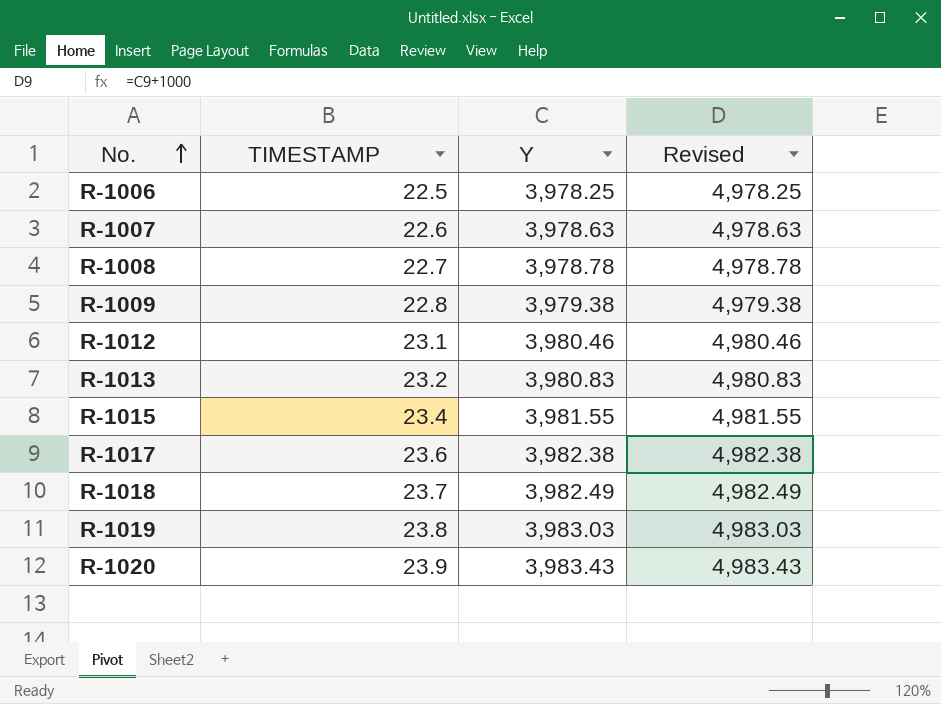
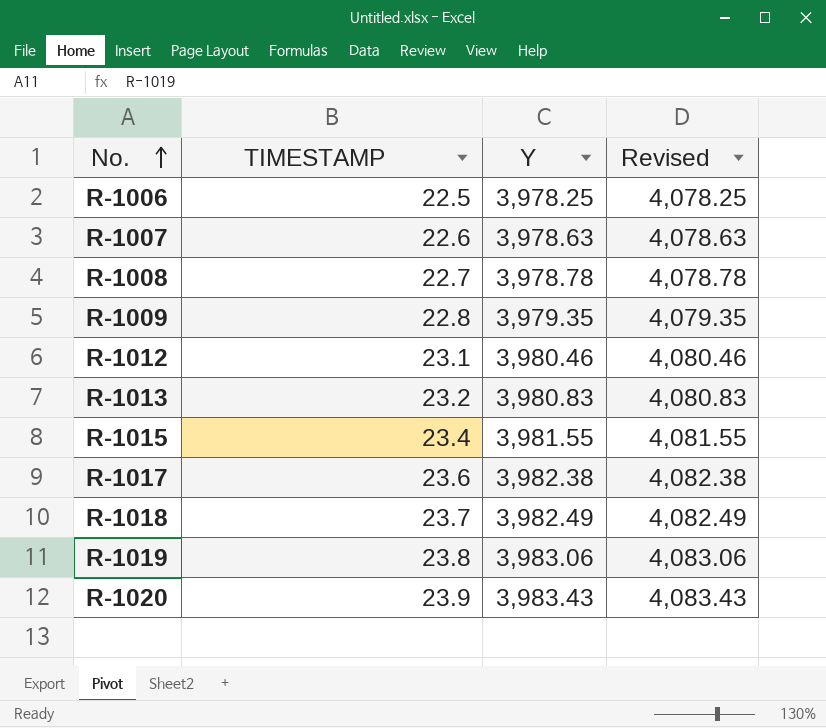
column Revised | formula: [Y] + 1000 -> [Y] + 100
R-1009 | Y: 3,979.38 -> 3,979.35
R-1019 | Y: 3,983.03 -> 3,983.06

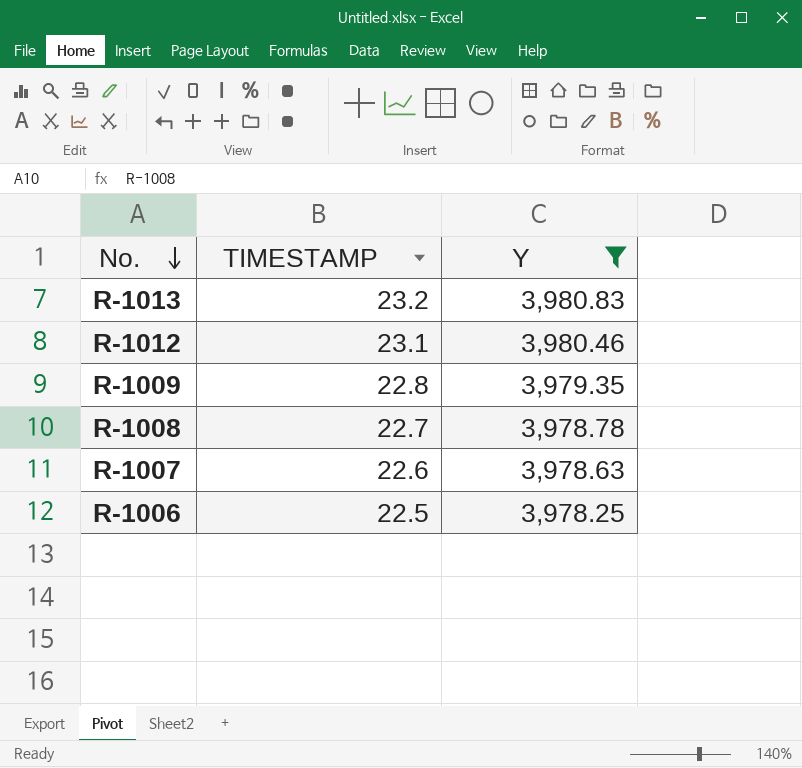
filter: none -> Y <= 3,980.83
row order: No. ascending -> No. descending
column Revised | formula: [Y] + 100 -> none

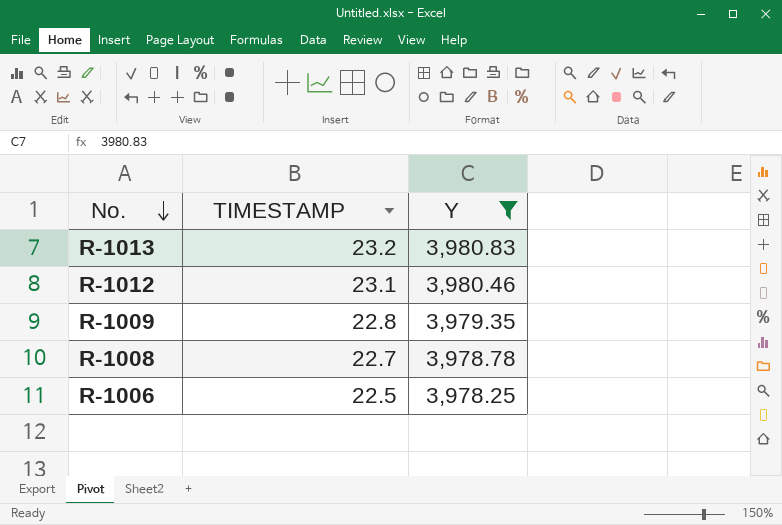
row R-1007: 22.6 | 3,978.63 -> none

